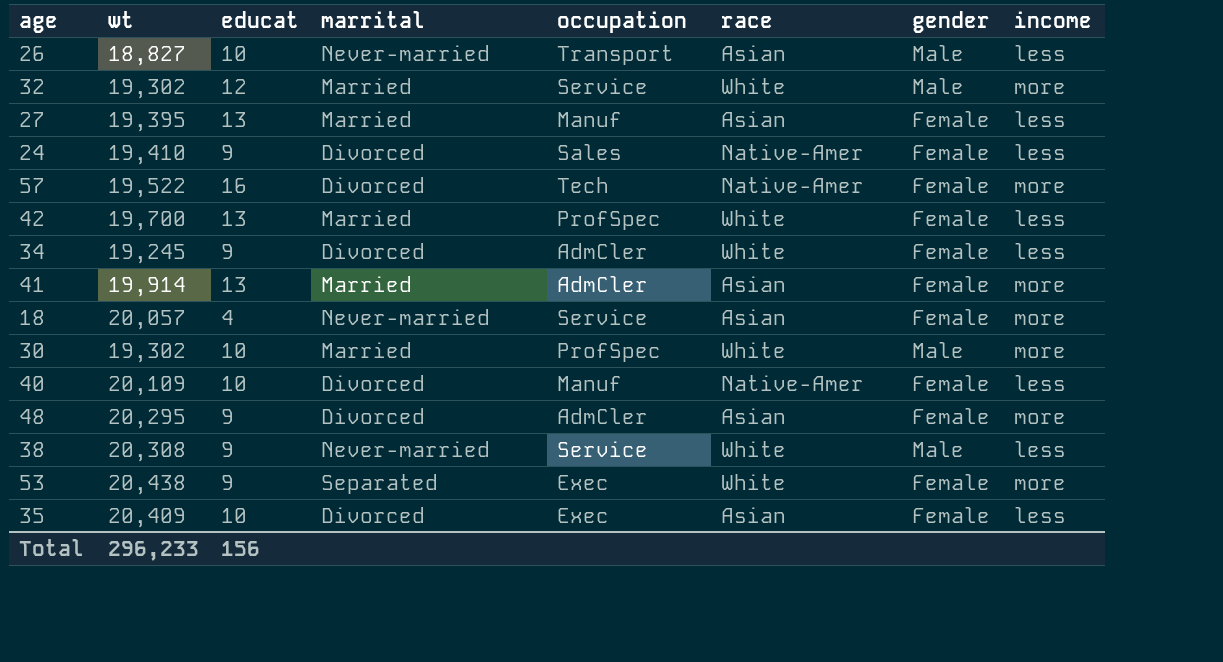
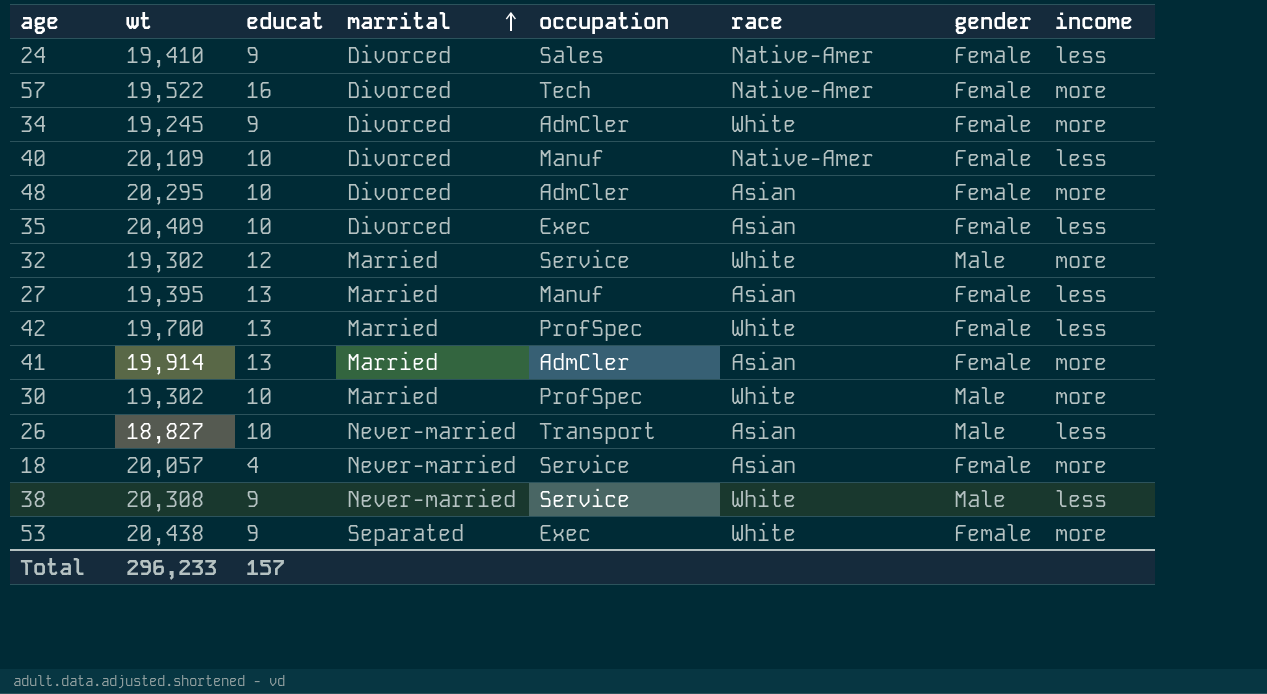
row order: none -> marrital ascending
34 | income: less -> more
48 | educat: 9 -> 10
Total | educat: 156 -> 157

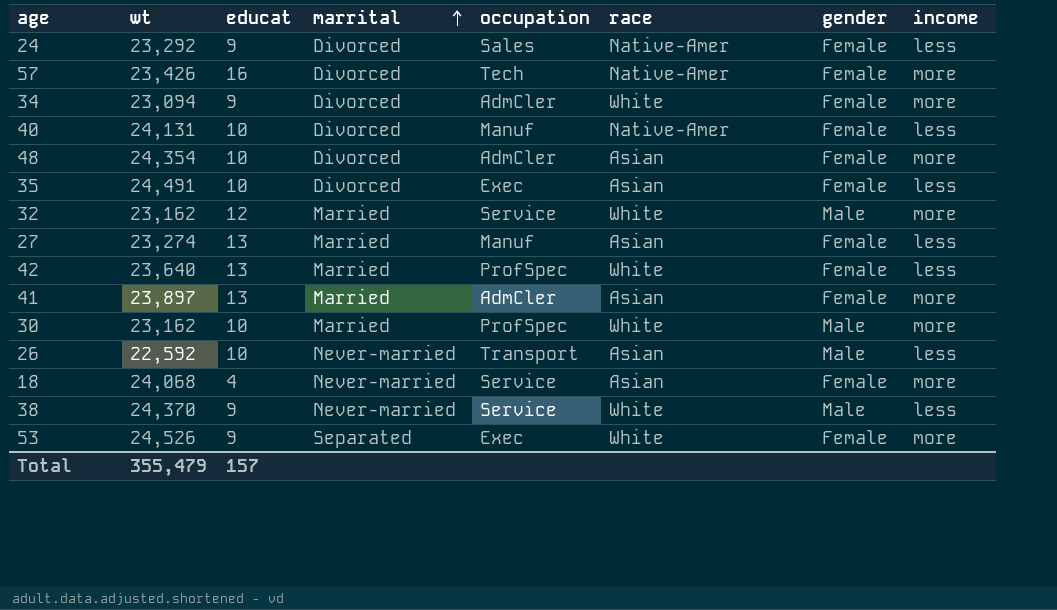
24 | wt: 19,410 -> 23,292
57 | wt: 19,522 -> 23,426
34 | wt: 19,245 -> 23,094
40 | wt: 20,109 -> 24,131
48 | wt: 20,295 -> 24,354
35 | wt: 20,409 -> 24,491
32 | wt: 19,302 -> 23,162
27 | wt: 19,395 -> 23,274
42 | wt: 19,700 -> 23,640
41 | wt: 19,914 -> 23,897
30 | wt: 19,302 -> 23,162
26 | wt: 18,827 -> 22,592
18 | wt: 20,057 -> 24,068
38 | wt: 20,308 -> 24,370
53 | wt: 20,438 -> 24,526
Total | wt: 296,233 -> 355,479

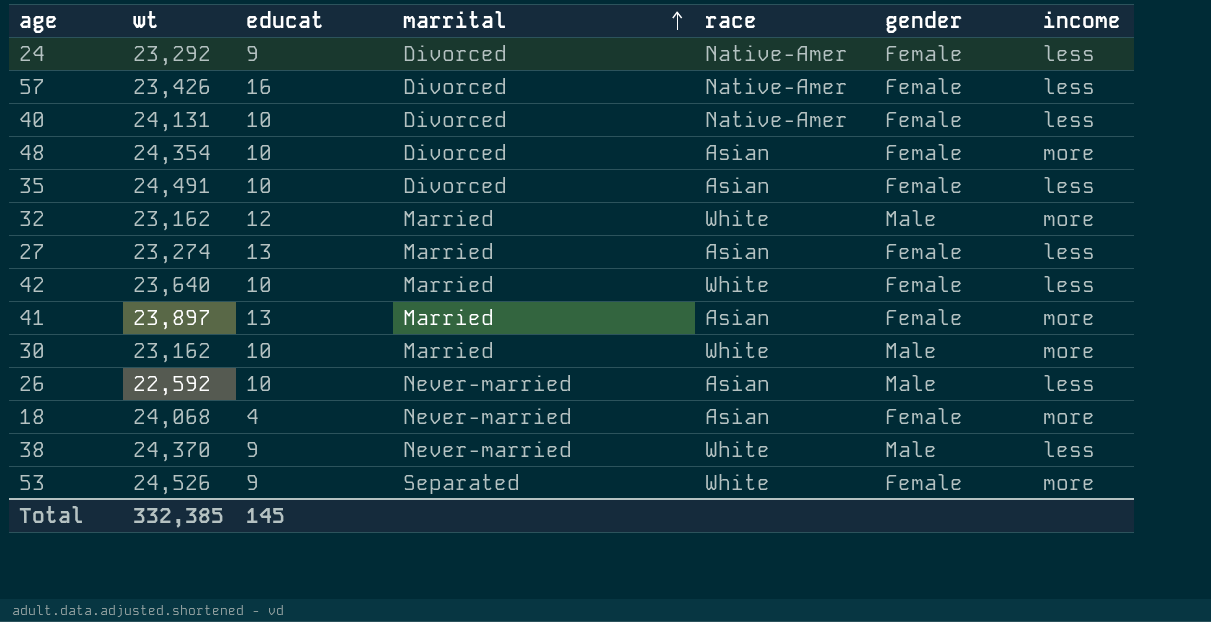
column occupation | position: 5 -> none
row 34: 23,094 | 9 | Divorced | AdmCler | White | Female | more -> none
57 | income: more -> less
42 | educat: 13 -> 10
Total | wt: 355,479 -> 332,385
Total | educat: 157 -> 145

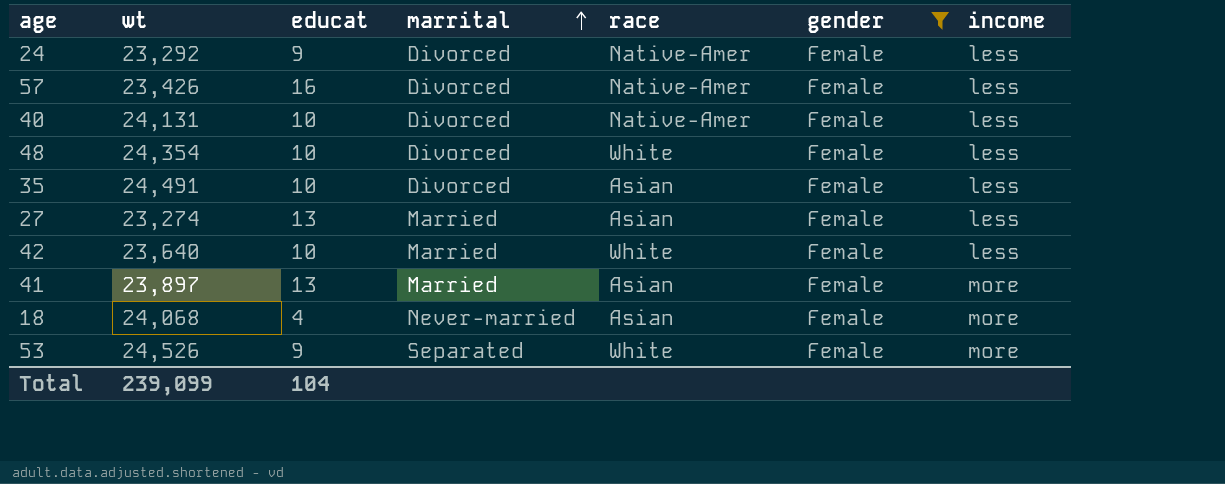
filter: none -> gender = Female
48 | race: Asian -> White
48 | income: more -> less
Total | wt: 332,385 -> 239,099
Total | educat: 145 -> 104

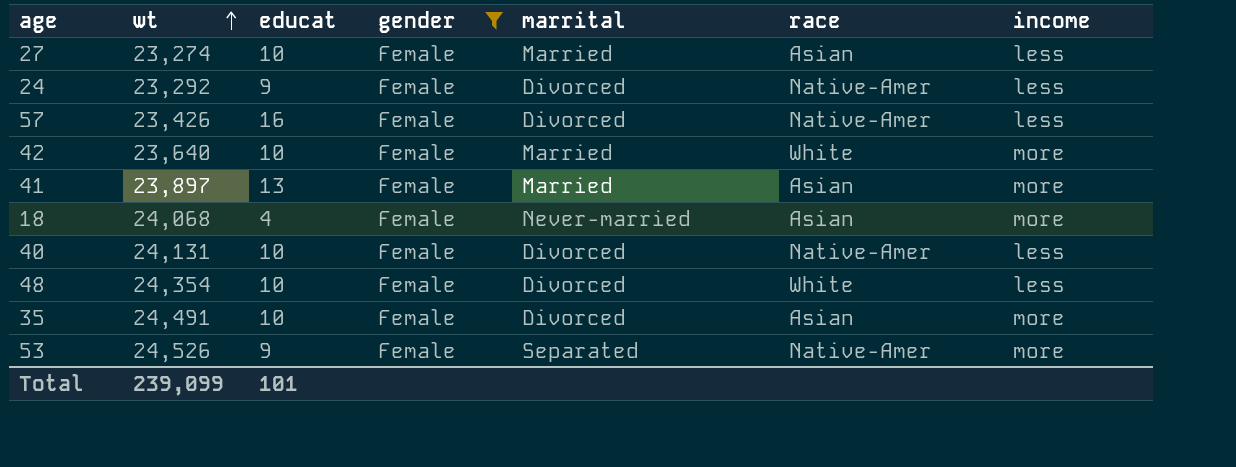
row order: marrital ascending -> wt ascending
column gender | position: 6 -> 4
27 | educat: 13 -> 10
42 | income: less -> more
35 | income: less -> more
53 | race: White -> Native-Amer
Total | educat: 104 -> 101

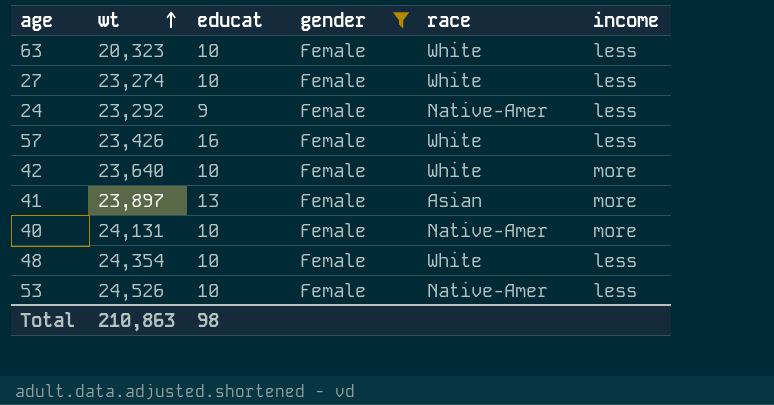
column marrital | position: 5 -> none
row 18: 24,068 | 4 | Female | Never-married | Asian | more -> none
row 35: 24,491 | 10 | Female | Divorced | Asian | more -> none
row 63: none -> 20,323 | 10 | Female | White | less
27 | race: Asian -> White
57 | race: Native-Amer -> White
40 | income: less -> more
53 | educat: 9 -> 10
53 | income: more -> less
Total | wt: 239,099 -> 210,863
Total | educat: 101 -> 98

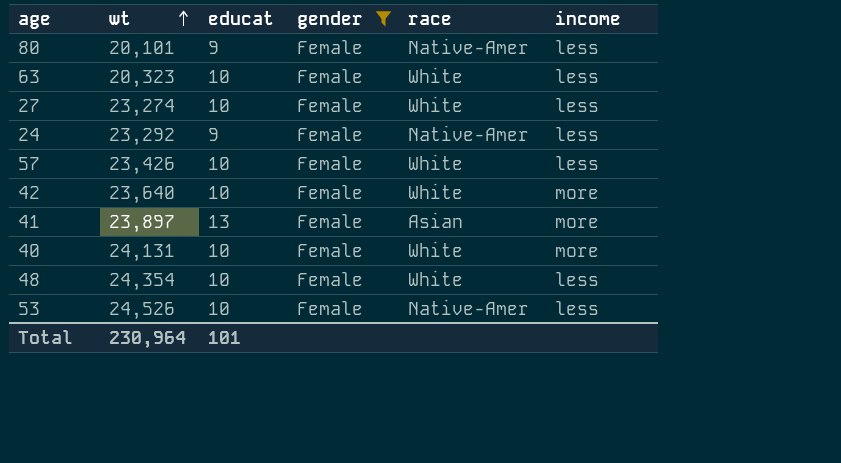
row 80: none -> 20,101 | 9 | Female | Native-Amer | less
57 | educat: 16 -> 10
40 | race: Native-Amer -> White
Total | wt: 210,863 -> 230,964
Total | educat: 98 -> 101

